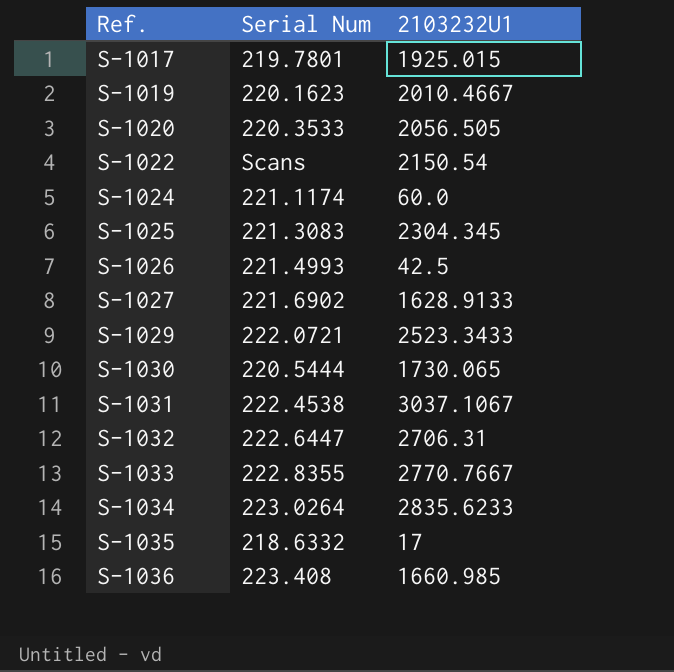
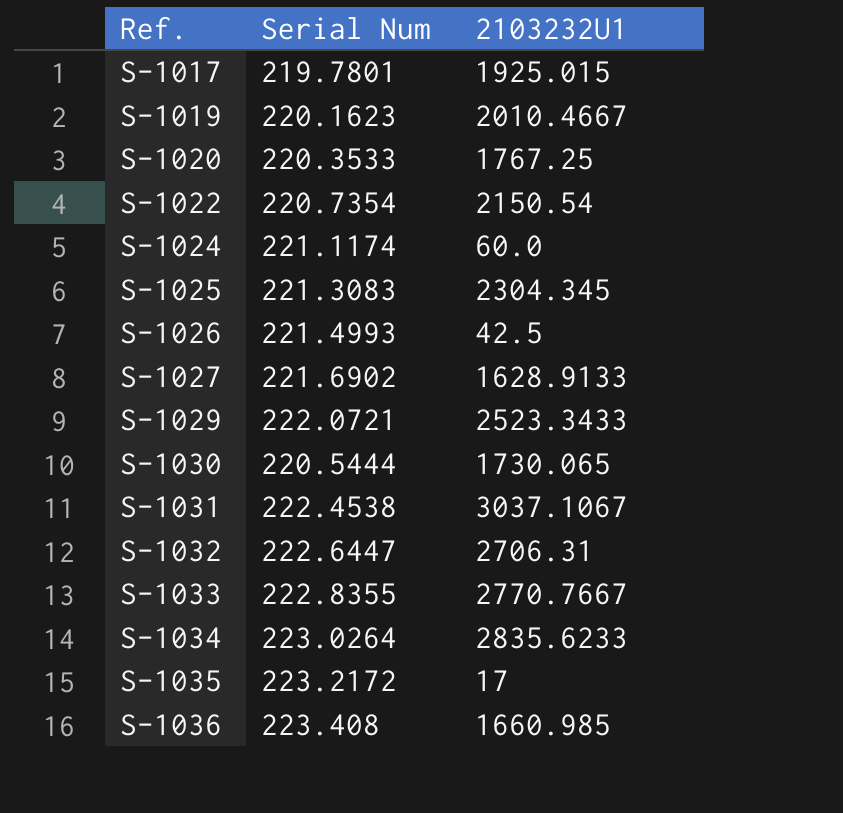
S-1020 | 2103232U1: 2056.505 -> 1767.25
S-1022 | Serial Num: Scans -> 220.7354
S-1035 | Serial Num: 218.6332 -> 223.2172

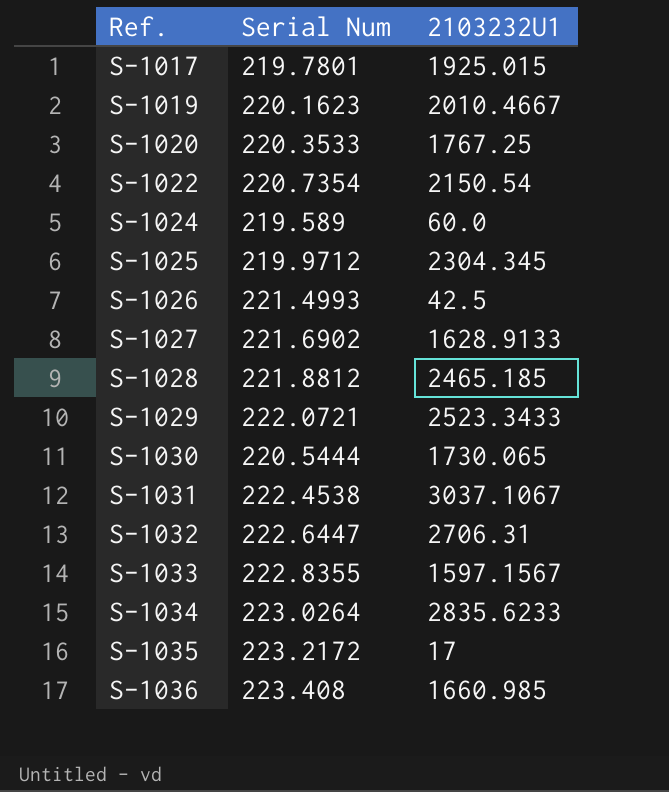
S-1024 | Serial Num: 221.1174 -> 219.589
S-1025 | Serial Num: 221.3083 -> 219.9712
row S-1028: none -> 221.8812 | 2465.185
S-1033 | 2103232U1: 2770.7667 -> 1597.1567

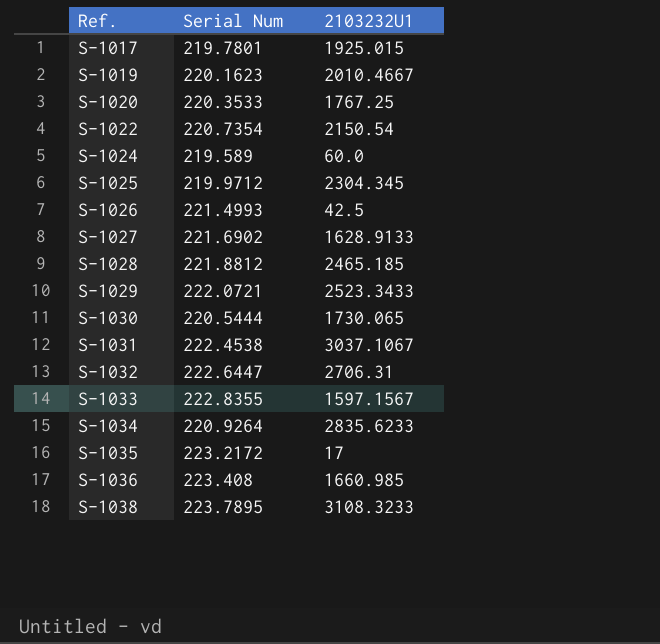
S-1034 | Serial Num: 223.0264 -> 220.9264
row S-1038: none -> 223.7895 | 3108.3233

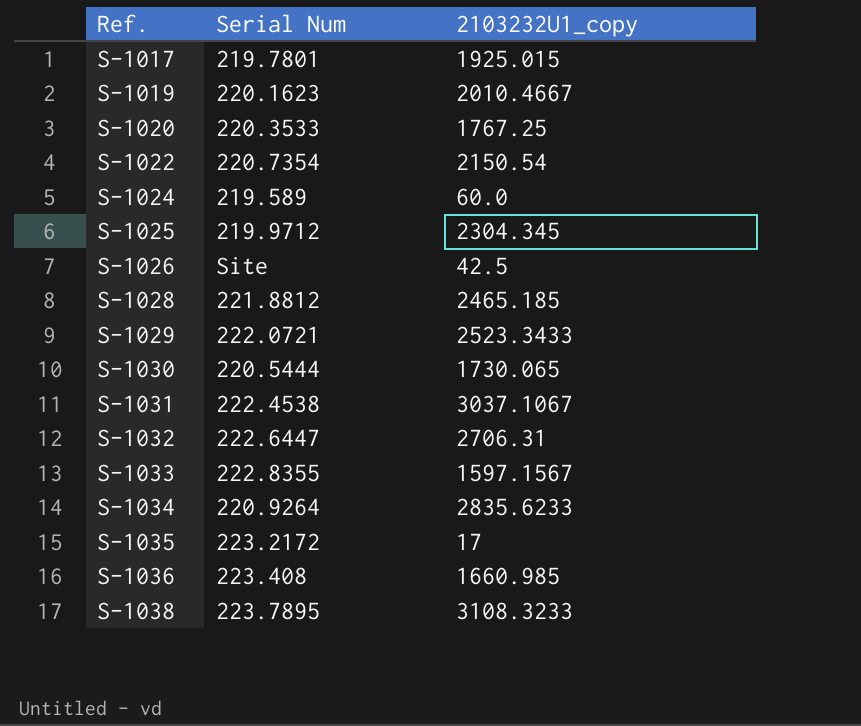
column name: 2103232U1 -> 2103232U1_copy
row S-1027: 221.6902 | 1628.9133 -> none
S-1026 | Serial Num: 221.4993 -> Site

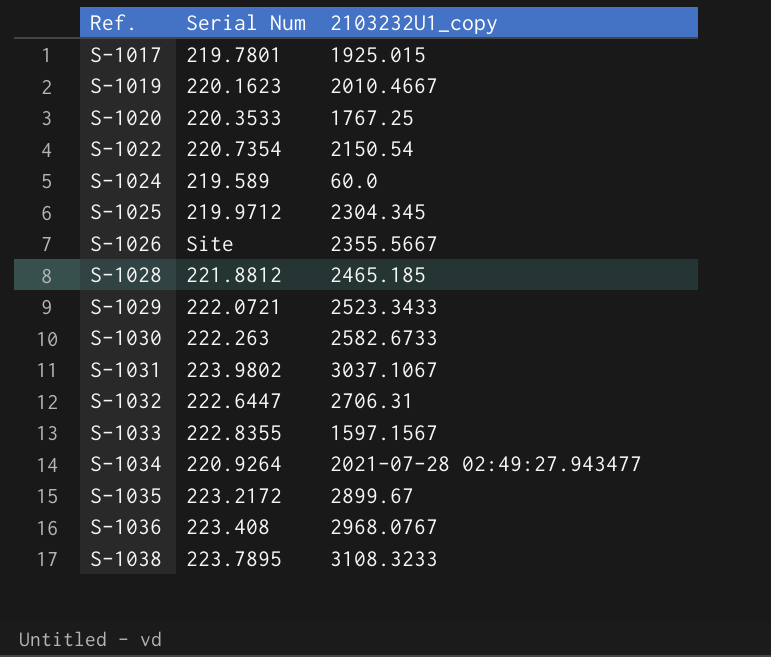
S-1026 | 2103232U1_copy: 42.5 -> 2355.5667
S-1030 | Serial Num: 220.5444 -> 222.263
S-1030 | 2103232U1_copy: 1730.065 -> 2582.6733
S-1031 | Serial Num: 222.4538 -> 223.9802
S-1034 | 2103232U1_copy: 2835.6233 -> 2021-07-28 02:49:27.943477
S-1035 | 2103232U1_copy: 17 -> 2899.67
S-1036 | 2103232U1_copy: 1660.985 -> 2968.0767

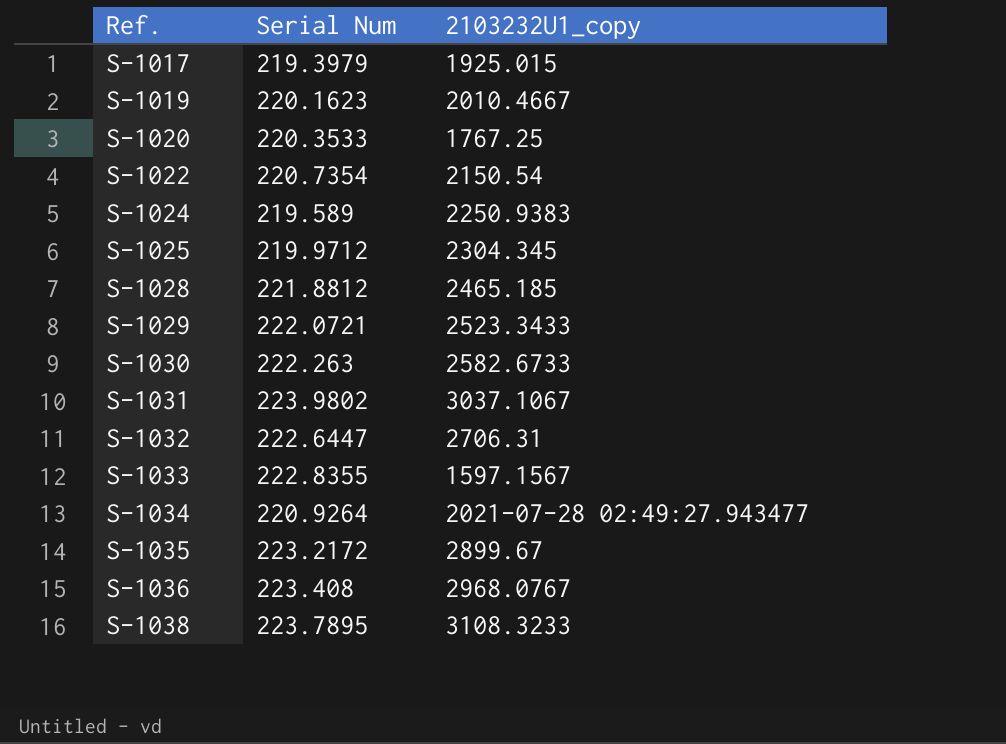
row S-1026: Site | 2355.5667 -> none
S-1017 | Serial Num: 219.7801 -> 219.3979
S-1024 | 2103232U1_copy: 60.0 -> 2250.9383

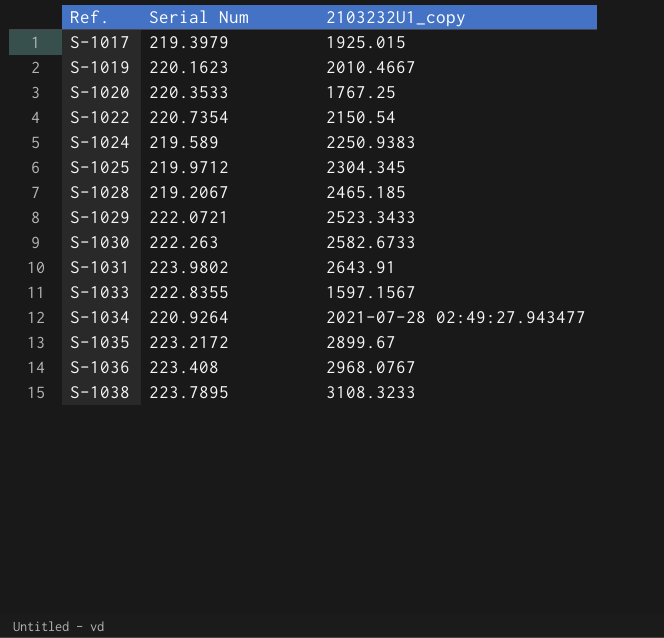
row S-1032: 222.6447 | 2706.31 -> none
S-1028 | Serial Num: 221.8812 -> 219.2067
S-1031 | 2103232U1_copy: 3037.1067 -> 2643.91

